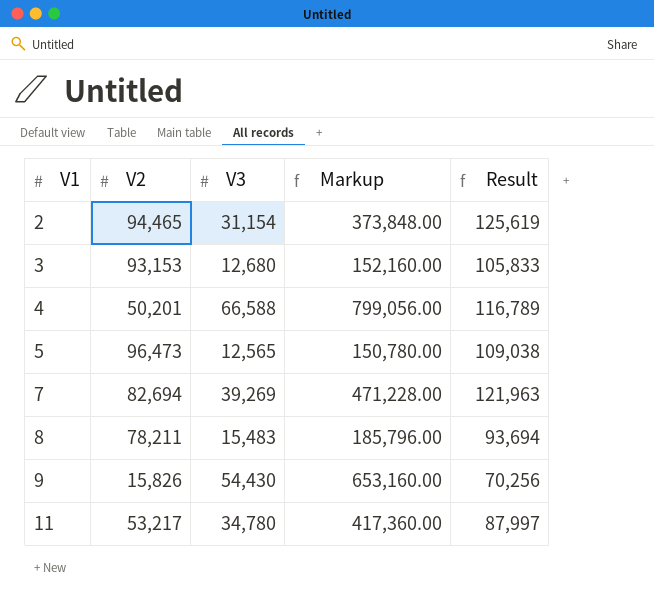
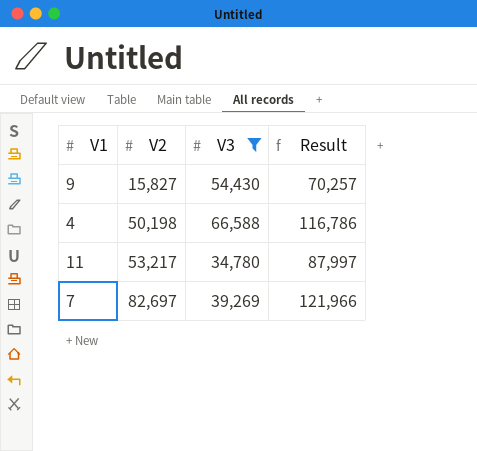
filter: none -> V3 >= 34,780
row order: V1 ascending -> V2 ascending
column Markup | formula: [V3] * 12 -> none
9 | V2: 15,826 -> 15,827
9 | Result: 70,256 -> 70,257
4 | V2: 50,201 -> 50,198
4 | Result: 116,789 -> 116,786
7 | V2: 82,694 -> 82,697
7 | Result: 121,963 -> 121,966

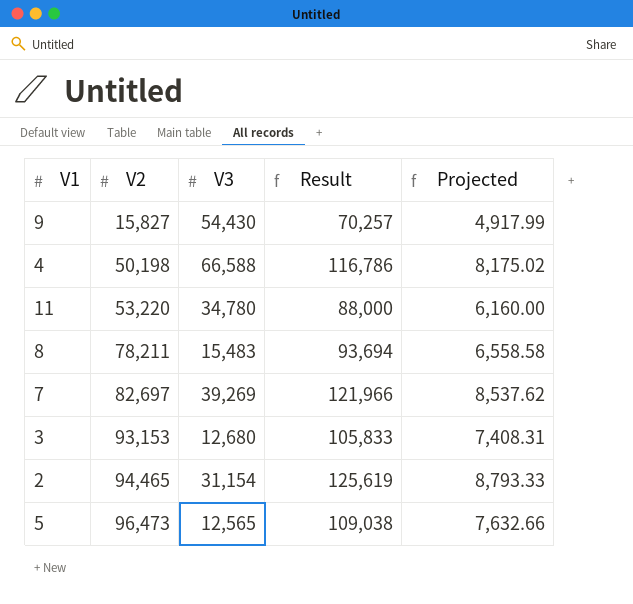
filter: V3 >= 34,780 -> none
column Projected | formula: none -> [Result] * 0.07
11 | V2: 53,217 -> 53,220
11 | Result: 87,997 -> 88,000

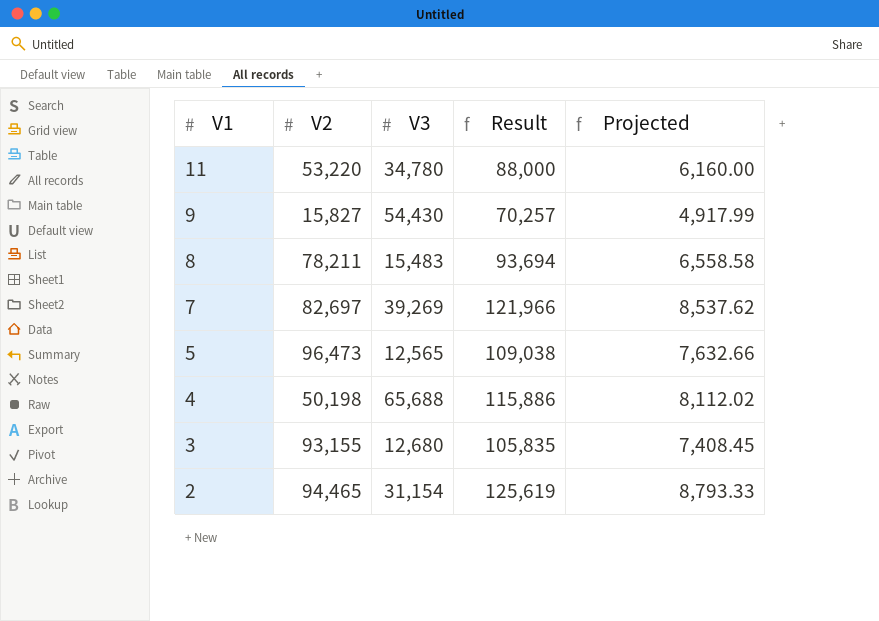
row order: V2 ascending -> V1 descending
4 | V3: 66,588 -> 65,688
4 | Result: 116,786 -> 115,886
4 | Projected: 8,175.02 -> 8,112.02
3 | V2: 93,153 -> 93,155
3 | Result: 105,833 -> 105,835
3 | Projected: 7,408.31 -> 7,408.45

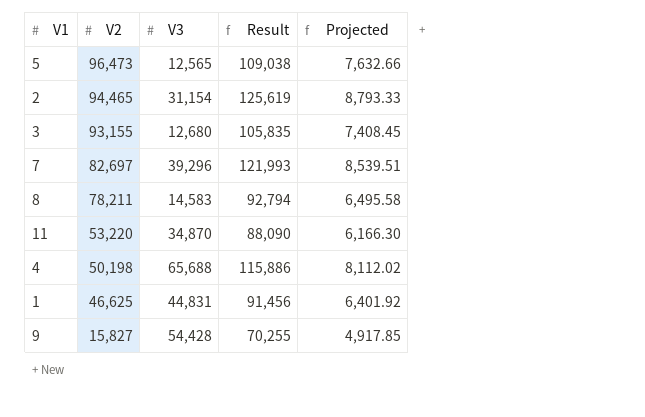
row order: V1 descending -> V2 descending
7 | V3: 39,269 -> 39,296
7 | Result: 121,966 -> 121,993
7 | Projected: 8,537.62 -> 8,539.51
8 | V3: 15,483 -> 14,583
8 | Result: 93,694 -> 92,794
8 | Projected: 6,558.58 -> 6,495.58
11 | V3: 34,780 -> 34,870
11 | Result: 88,000 -> 88,090
11 | Projected: 6,160.00 -> 6,166.30
row 1: none -> 46,625 | 44,831 | 91,456 | 6,401.92
9 | V3: 54,430 -> 54,428
9 | Result: 70,257 -> 70,255
9 | Projected: 4,917.99 -> 4,917.85

